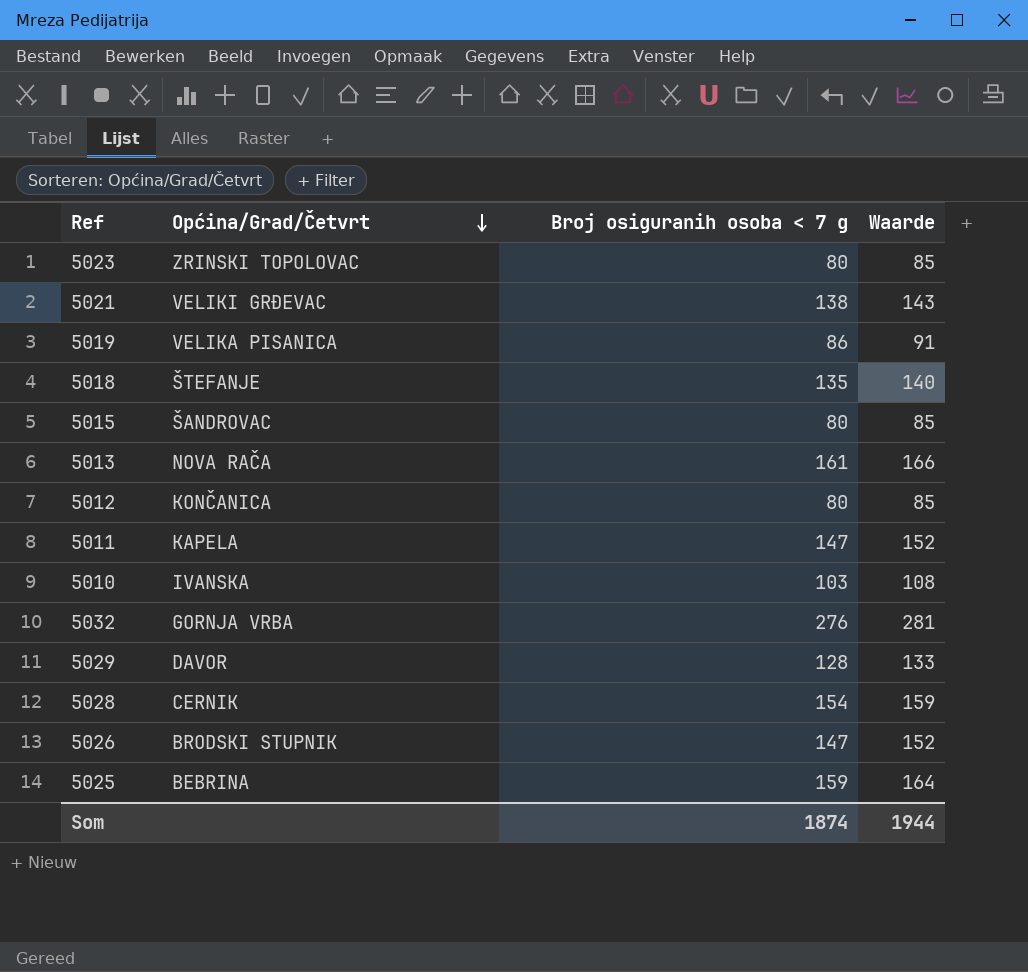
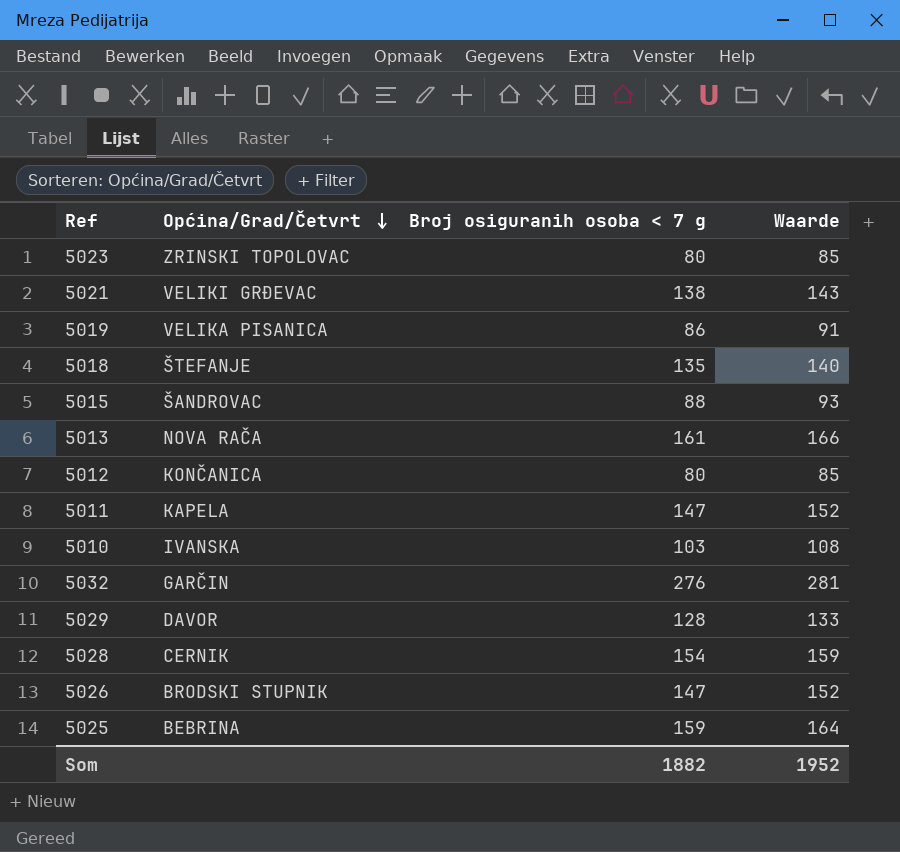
5015 | Broj osiguranih osoba < 7 g: 80 -> 88
5015 | Waarde: 85 -> 93
5032 | Općina/Grad/Četvrt: GORNJA VRBA -> GARČIN
Som | Broj osiguranih osoba < 7 g: 1874 -> 1882
Som | Waarde: 1944 -> 1952

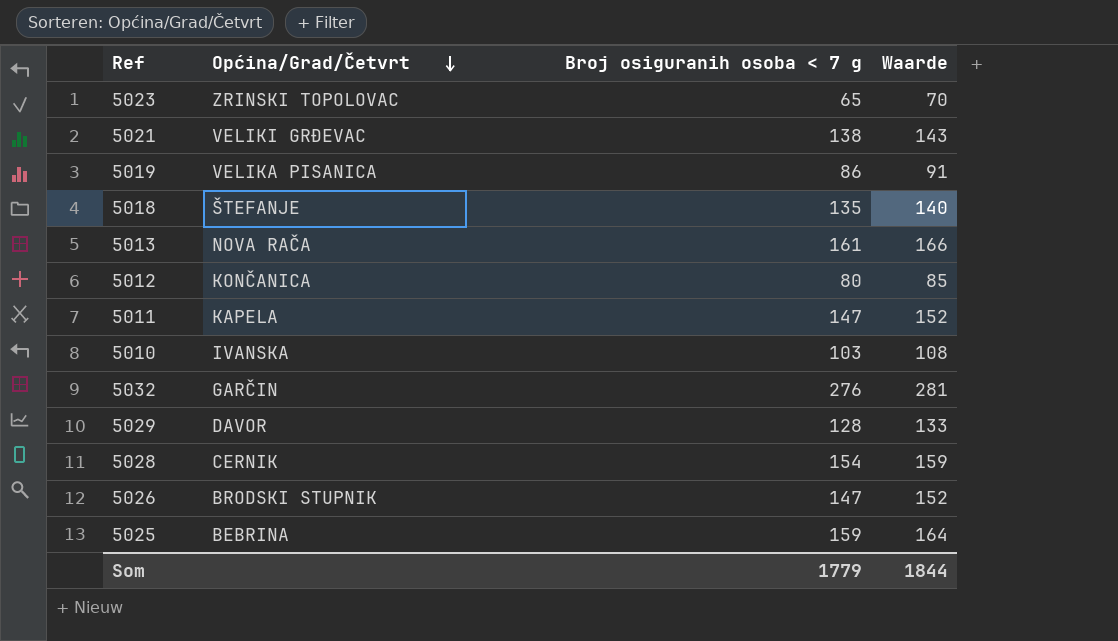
row 5015: ŠANDROVAC | 88 | 93 -> none
5023 | Broj osiguranih osoba < 7 g: 80 -> 65
5023 | Waarde: 85 -> 70
Som | Broj osiguranih osoba < 7 g: 1882 -> 1779
Som | Waarde: 1952 -> 1844

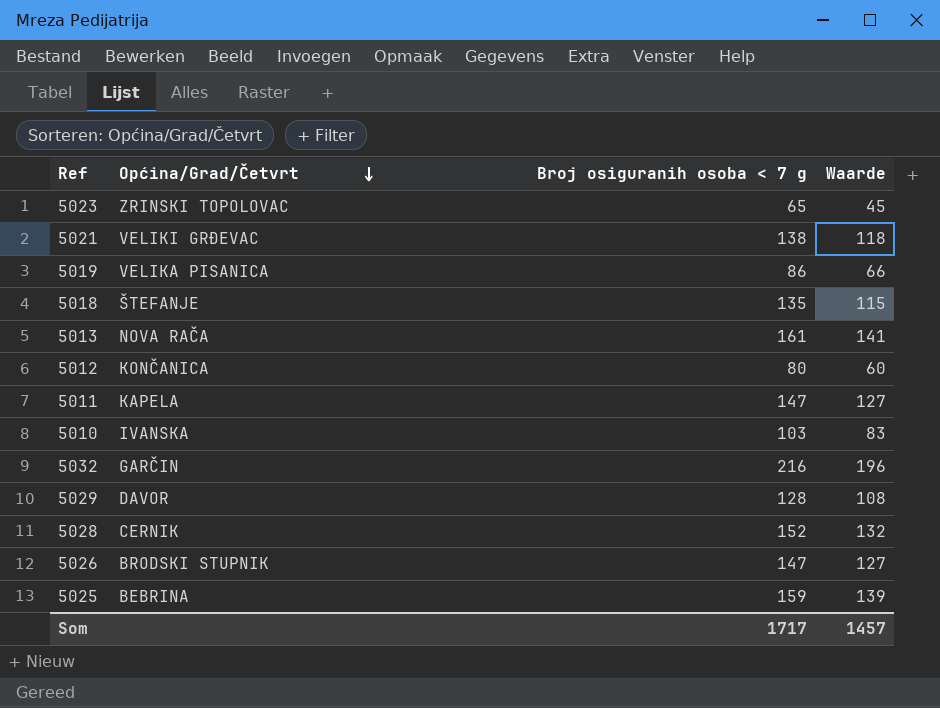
column Waarde | formula: [Broj osiguranih osoba < 7 g] + 5 -> [Broj osiguranih osoba < 7 g] - 20
5032 | Broj osiguranih osoba < 7 g: 276 -> 216
5028 | Broj osiguranih osoba < 7 g: 154 -> 152
Som | Broj osiguranih osoba < 7 g: 1779 -> 1717
Som | Waarde: 1844 -> 1457

